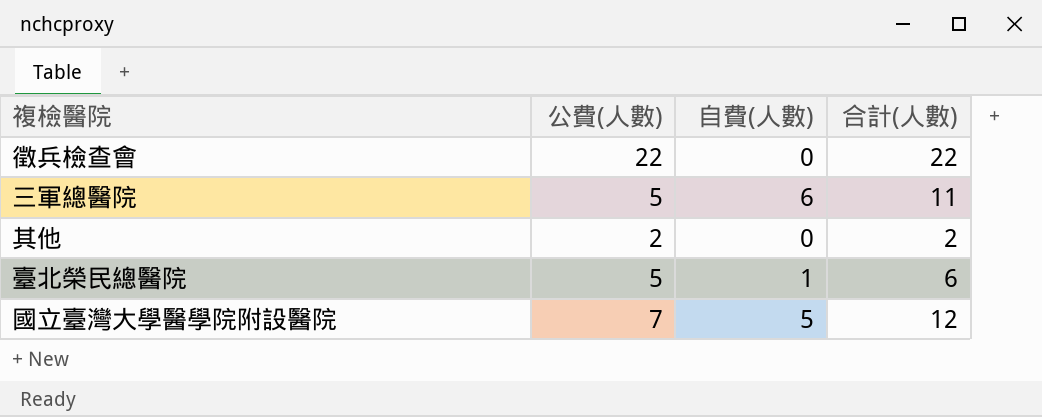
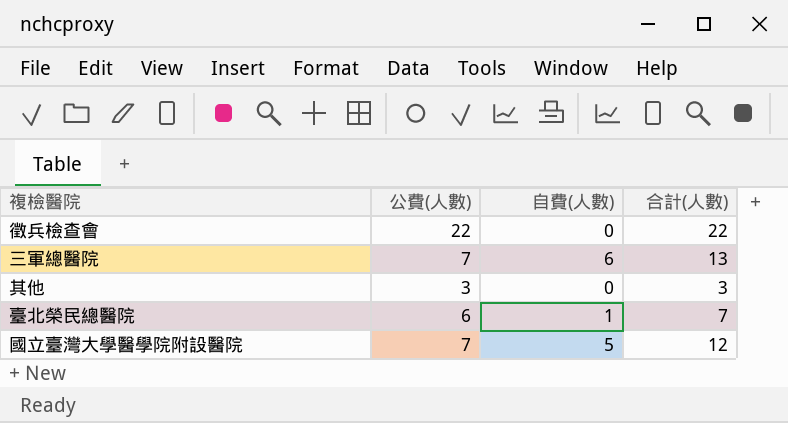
三軍總醫院 | 公費(人數): 5 -> 7
三軍總醫院 | 合計(人數): 11 -> 13
其他 | 公費(人數): 2 -> 3
其他 | 合計(人數): 2 -> 3
臺北榮民總醫院 | 公費(人數): 5 -> 6
臺北榮民總醫院 | 合計(人數): 6 -> 7

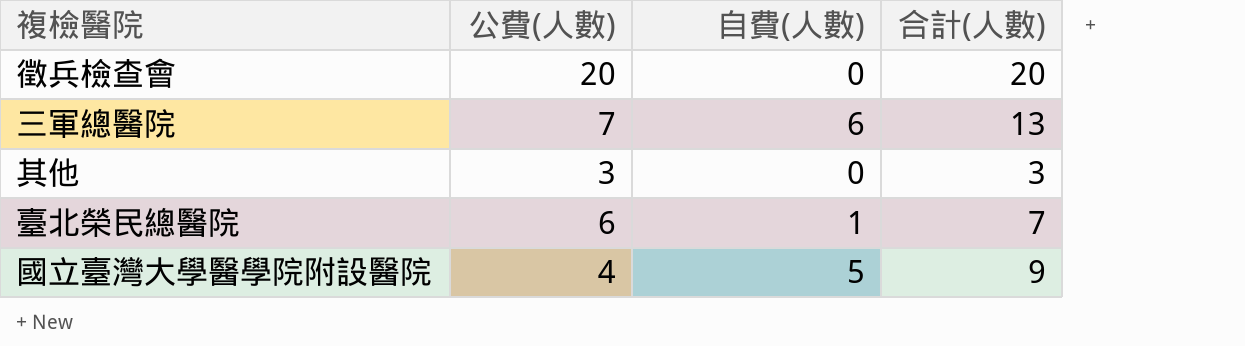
徵兵檢查會 | 公費(人數): 22 -> 20
徵兵檢查會 | 合計(人數): 22 -> 20
國立臺灣大學醫學院附設醫院 | 公費(人數): 7 -> 4
國立臺灣大學醫學院附設醫院 | 合計(人數): 12 -> 9

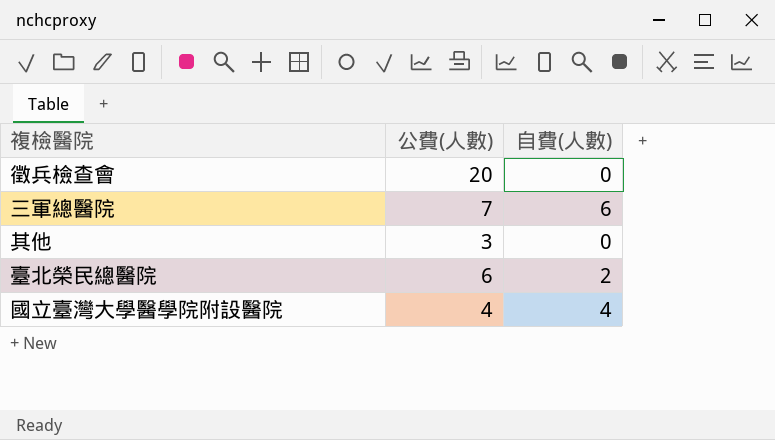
column 合計(人數) | formula: [公費(人數)] + [自費(人數)] -> none
臺北榮民總醫院 | 自費(人數): 1 -> 2
國立臺灣大學醫學院附設醫院 | 自費(人數): 5 -> 4

